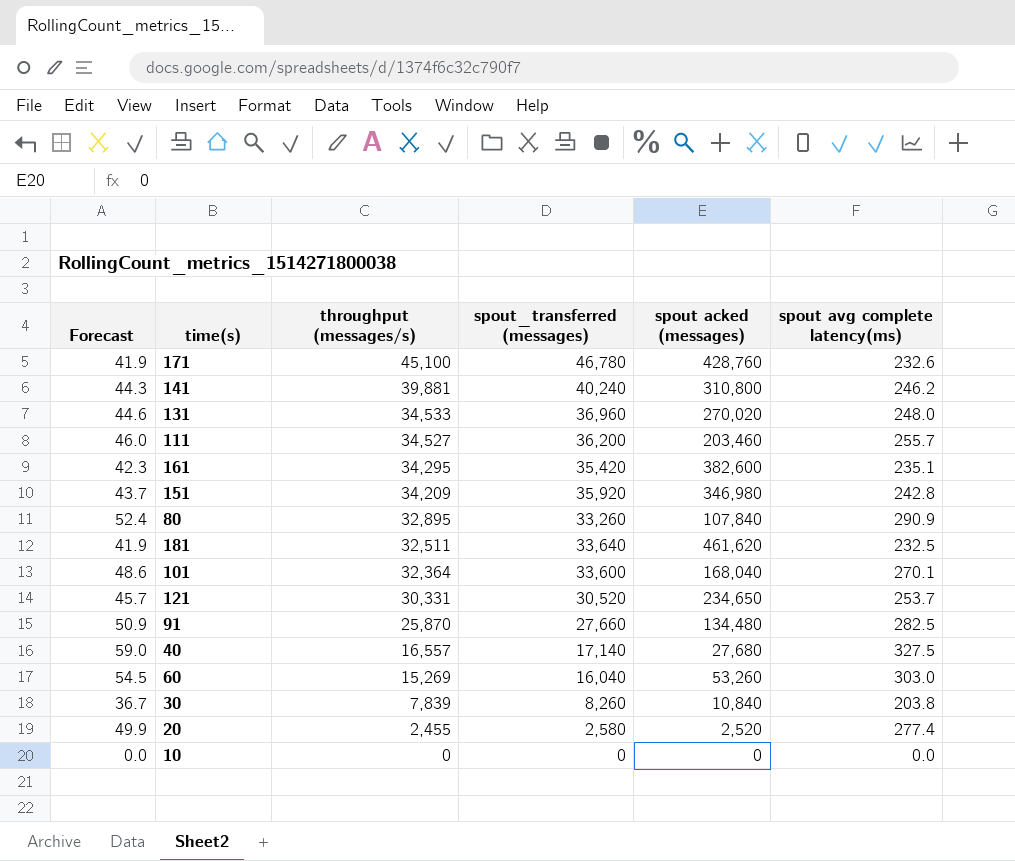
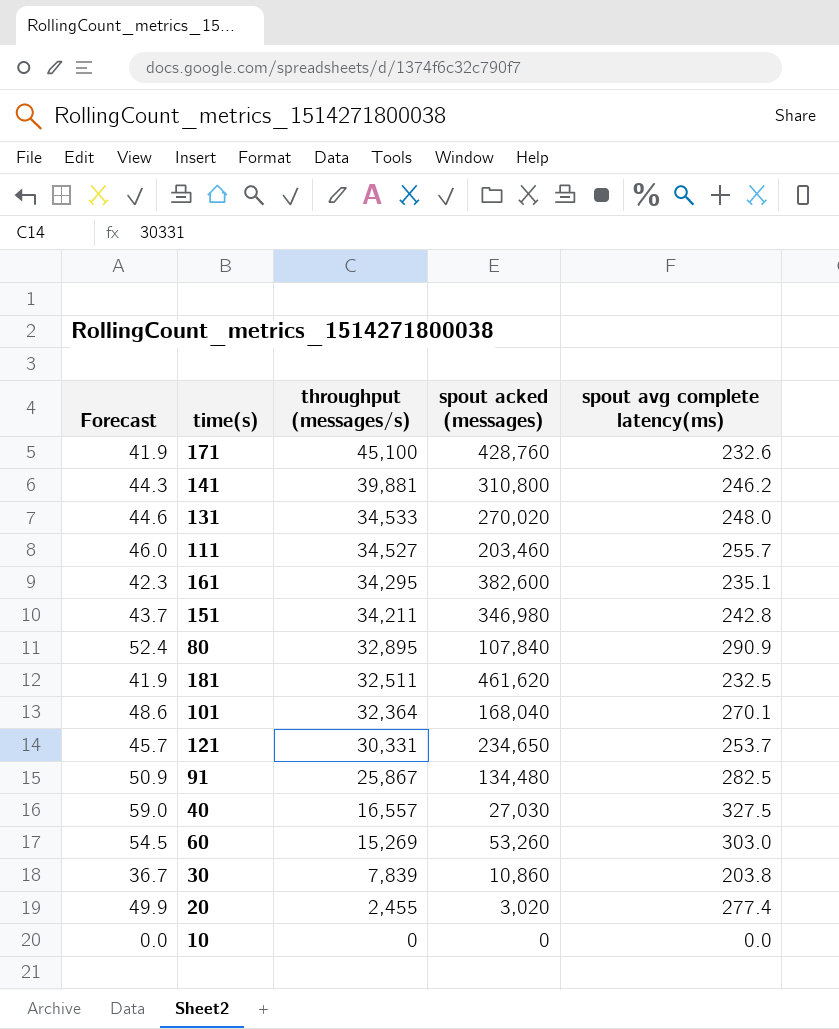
column spout_transferred (messages) | position: 4 -> none
151 | throughput (messages/s): 34,209 -> 34,211
91 | throughput (messages/s): 25,870 -> 25,867
40 | spout acked (messages): 27,680 -> 27,030
30 | spout acked (messages): 10,840 -> 10,860
20 | spout acked (messages): 2,520 -> 3,020

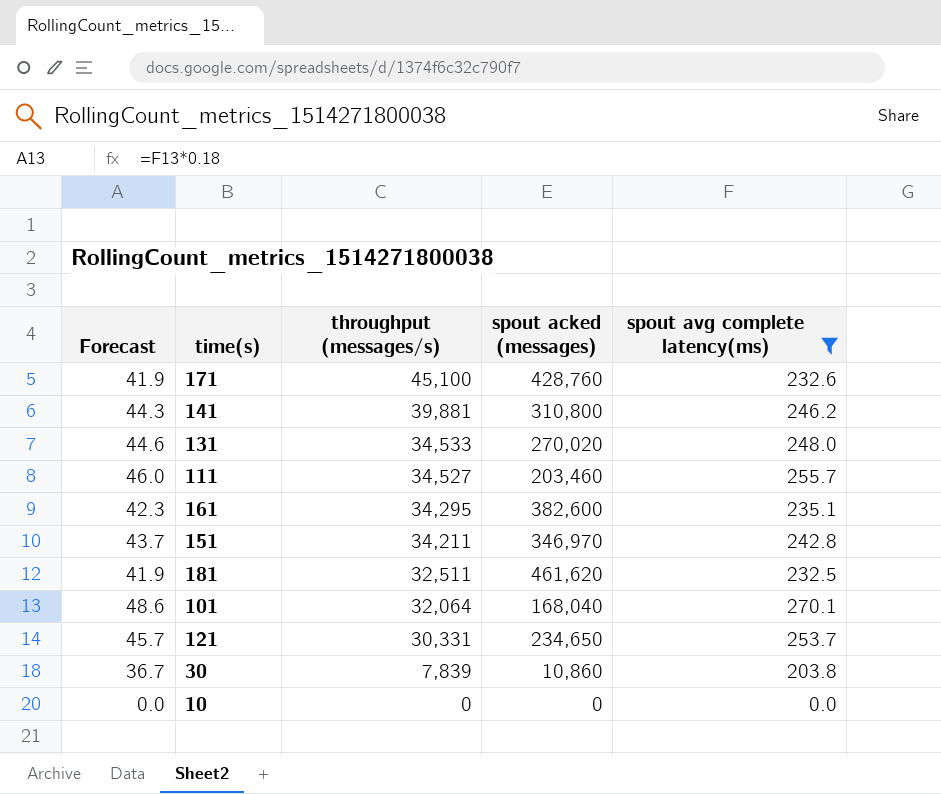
filter: none -> spout avg complete latency(ms) <= 270.1
151 | spout acked (messages): 346,980 -> 346,970
101 | throughput (messages/s): 32,364 -> 32,064

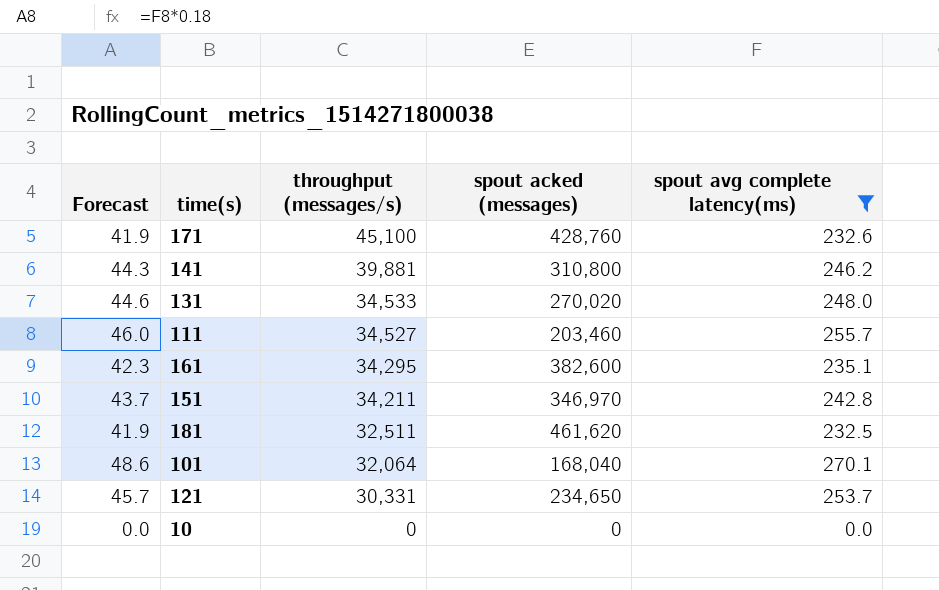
row 30: 36.7 | 7,839 | 10,860 | 203.8 -> none

